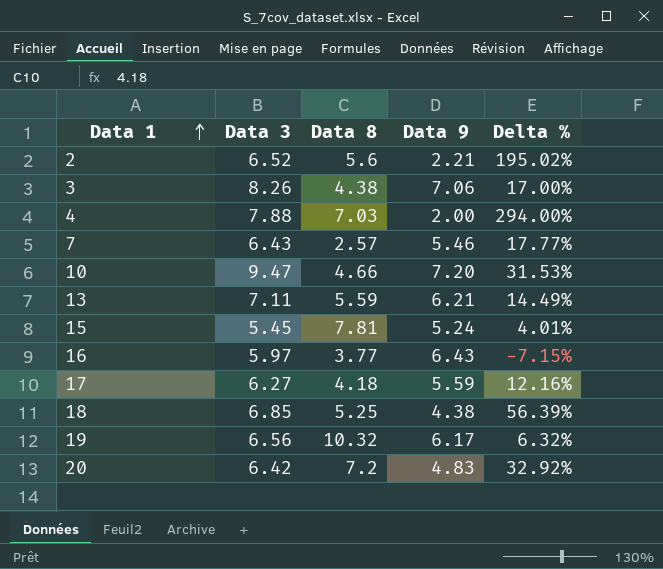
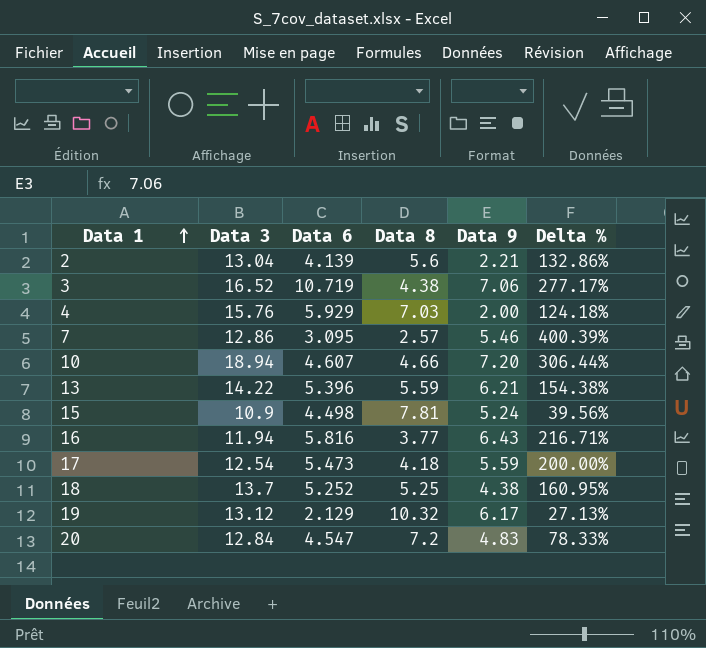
column Data 6 | position: none -> 3
column Delta % | formula: ([Data 3] - [Data 9]) / [Data 9] -> ([Data 3] - [Data 8]) / [Data 8]
2 | Data 3: 6.52 -> 13.04
3 | Data 3: 8.26 -> 16.52
4 | Data 3: 7.88 -> 15.76
7 | Data 3: 6.43 -> 12.86
10 | Data 3: 9.47 -> 18.94
13 | Data 3: 7.11 -> 14.22
15 | Data 3: 5.45 -> 10.9
16 | Data 3: 5.97 -> 11.94
17 | Data 3: 6.27 -> 12.54
18 | Data 3: 6.85 -> 13.7
19 | Data 3: 6.56 -> 13.12
20 | Data 3: 6.42 -> 12.84

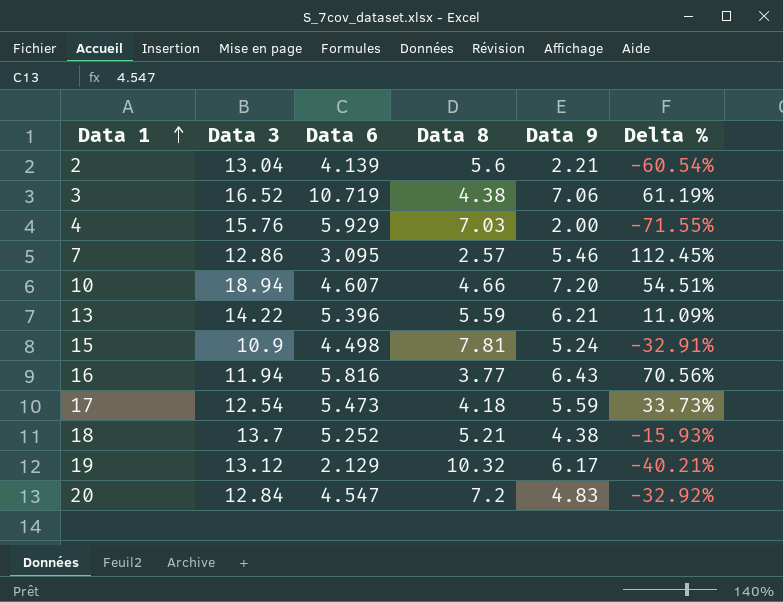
column Delta % | formula: ([Data 3] - [Data 8]) / [Data 8] -> ([Data 9] - [Data 8]) / [Data 8]
18 | Data 8: 5.25 -> 5.21

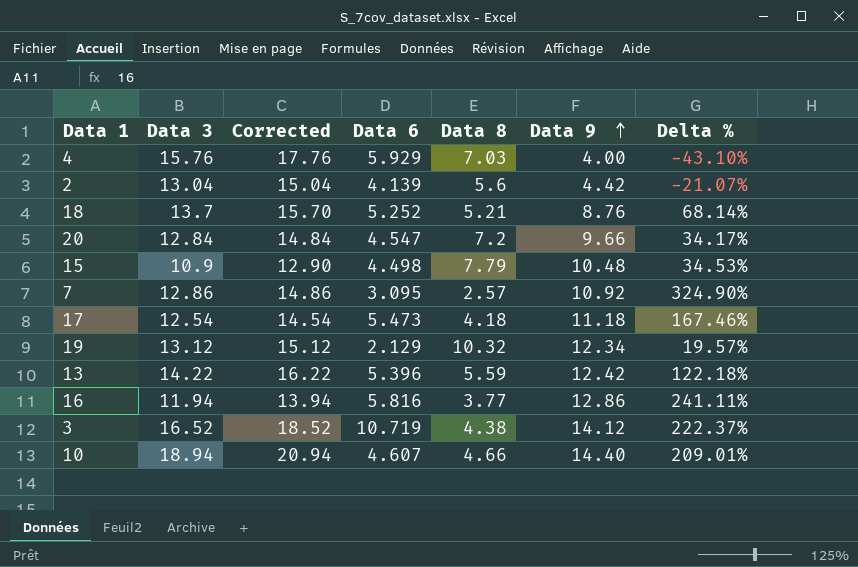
row order: Data 1 ascending -> Data 9 ascending
column Corrected | formula: none -> [Data 3] + 2
4 | Data 9: 2.00 -> 4.00
4 | Delta %: -71.55% -> -43.10%
2 | Data 9: 2.21 -> 4.42
2 | Delta %: -60.54% -> -21.07%
18 | Data 9: 4.38 -> 8.76
18 | Delta %: -15.93% -> 68.14%
20 | Data 9: 4.83 -> 9.66
20 | Delta %: -32.92% -> 34.17%
15 | Data 8: 7.81 -> 7.79
15 | Data 9: 5.24 -> 10.48
15 | Delta %: -32.91% -> 34.53%
7 | Data 9: 5.46 -> 10.92
7 | Delta %: 112.45% -> 324.90%
17 | Data 9: 5.59 -> 11.18
17 | Delta %: 33.73% -> 167.46%
19 | Data 9: 6.17 -> 12.34
19 | Delta %: -40.21% -> 19.57%
13 | Data 9: 6.21 -> 12.42
13 | Delta %: 11.09% -> 122.18%
16 | Data 9: 6.43 -> 12.86
16 | Delta %: 70.56% -> 241.11%
3 | Data 9: 7.06 -> 14.12
3 | Delta %: 61.19% -> 222.37%
10 | Data 9: 7.20 -> 14.40
10 | Delta %: 54.51% -> 209.01%

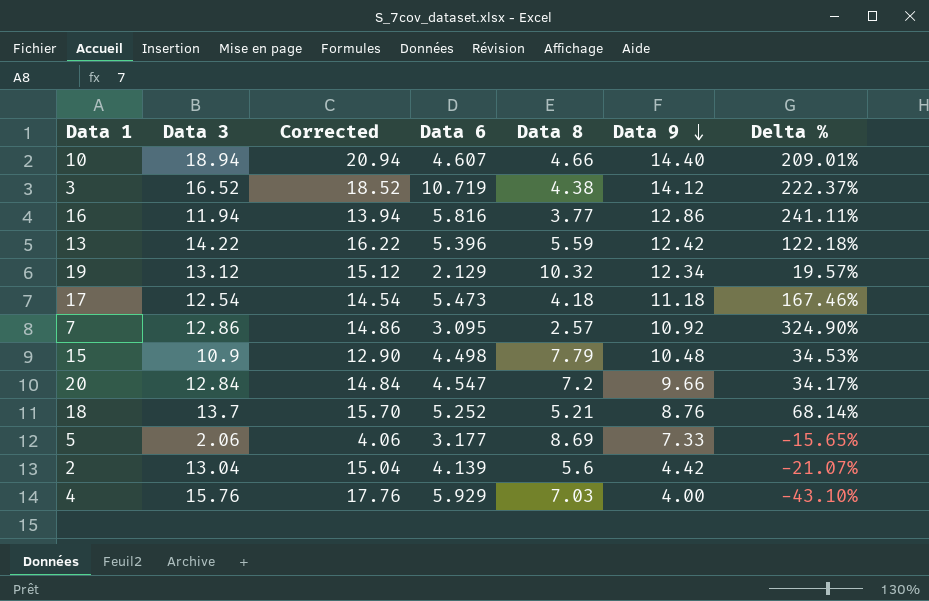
row order: Data 9 ascending -> Data 9 descending
row 5: none -> 2.06 | 4.06 | 3.177 | 8.69 | 7.33 | -15.65%

